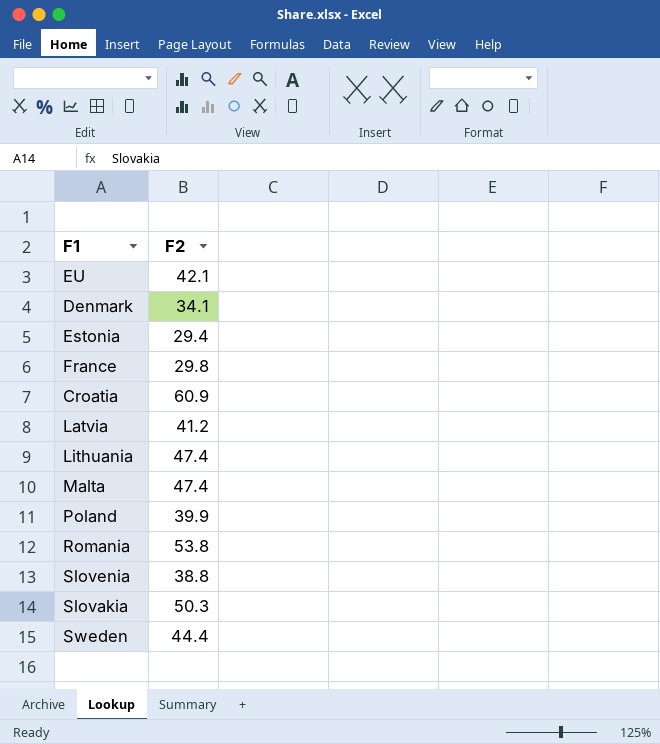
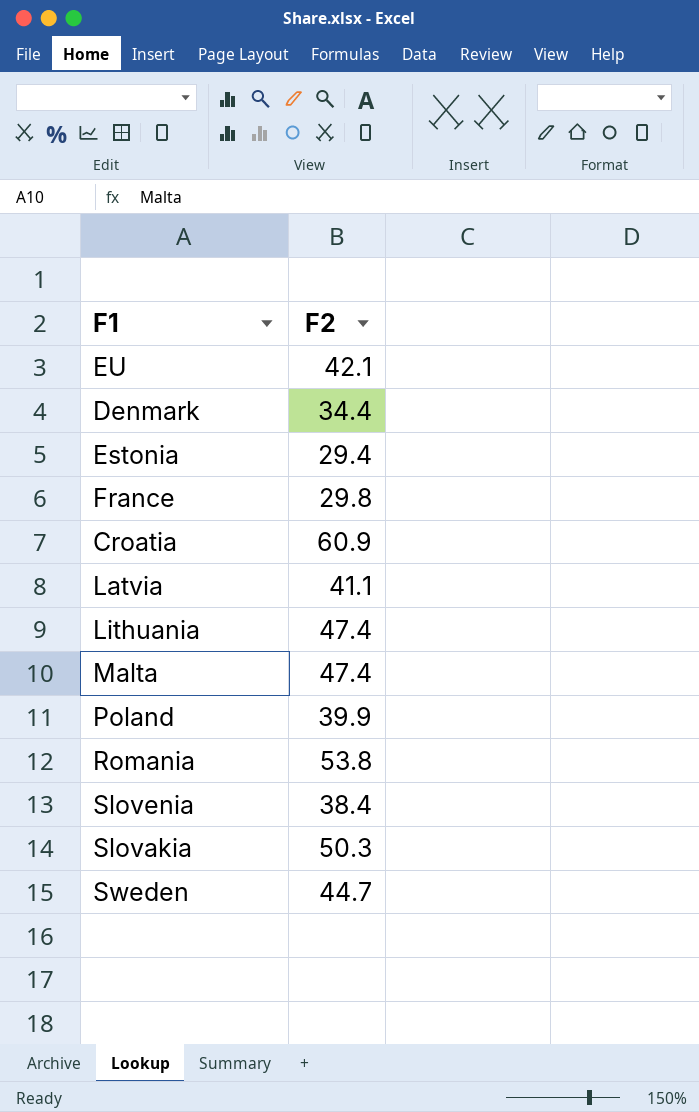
Denmark | F2: 34.1 -> 34.4
Latvia | F2: 41.2 -> 41.1
Slovenia | F2: 38.8 -> 38.4
Sweden | F2: 44.4 -> 44.7

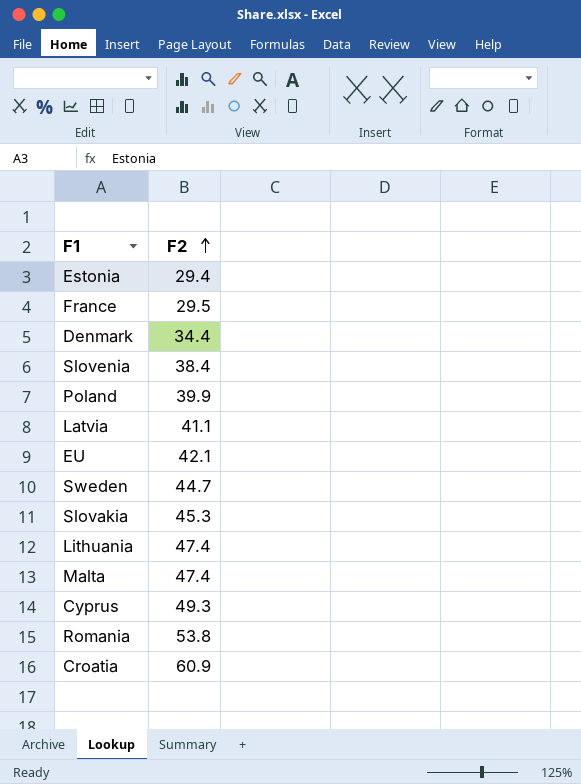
row order: none -> F2 ascending
France | F2: 29.8 -> 29.5
Slovakia | F2: 50.3 -> 45.3
row Cyprus: none -> 49.3

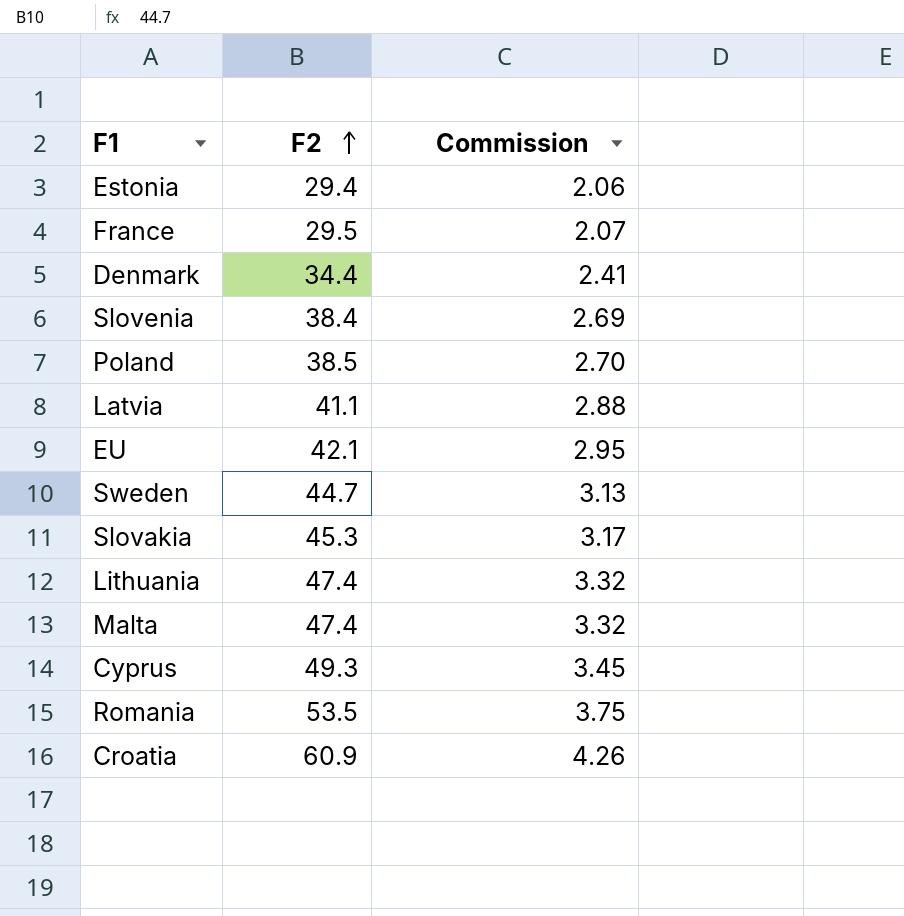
column Commission | formula: none -> [F2] * 0.07
Poland | F2: 39.9 -> 38.5
Romania | F2: 53.8 -> 53.5

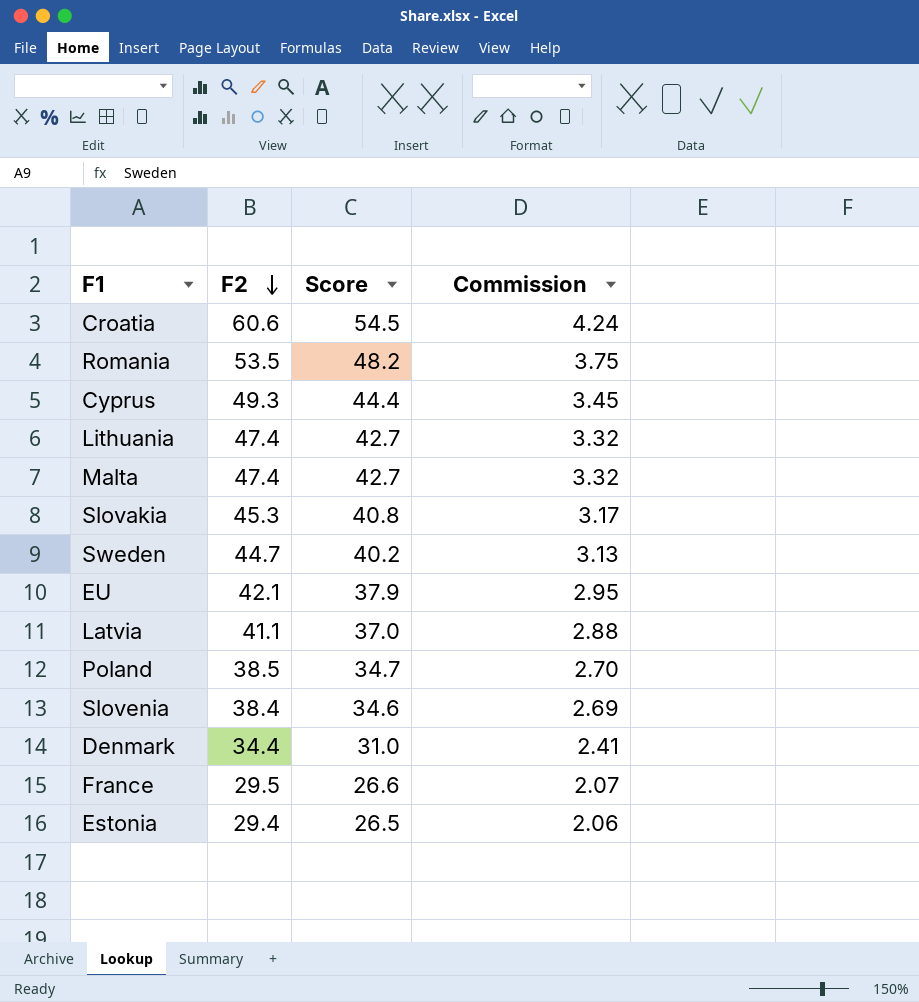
row order: F2 ascending -> F2 descending
column Score | formula: none -> [F2] * 0.9
Croatia | F2: 60.9 -> 60.6
Croatia | Commission: 4.26 -> 4.24

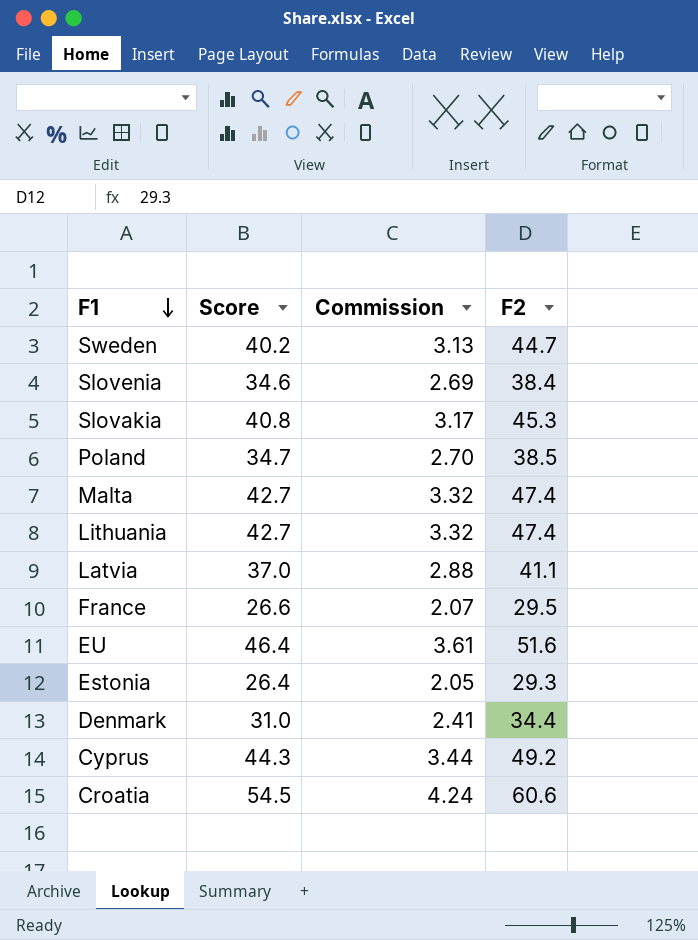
row order: F2 descending -> F1 descending
column F2 | position: 2 -> 4
row Romania: 53.5 | 48.2 | 3.75 -> none
EU | Score: 37.9 -> 46.4
EU | Commission: 2.95 -> 3.61
EU | F2: 42.1 -> 51.6
Estonia | Score: 26.5 -> 26.4
Estonia | Commission: 2.06 -> 2.05
Estonia | F2: 29.4 -> 29.3
Cyprus | Score: 44.4 -> 44.3
Cyprus | Commission: 3.45 -> 3.44
Cyprus | F2: 49.3 -> 49.2

